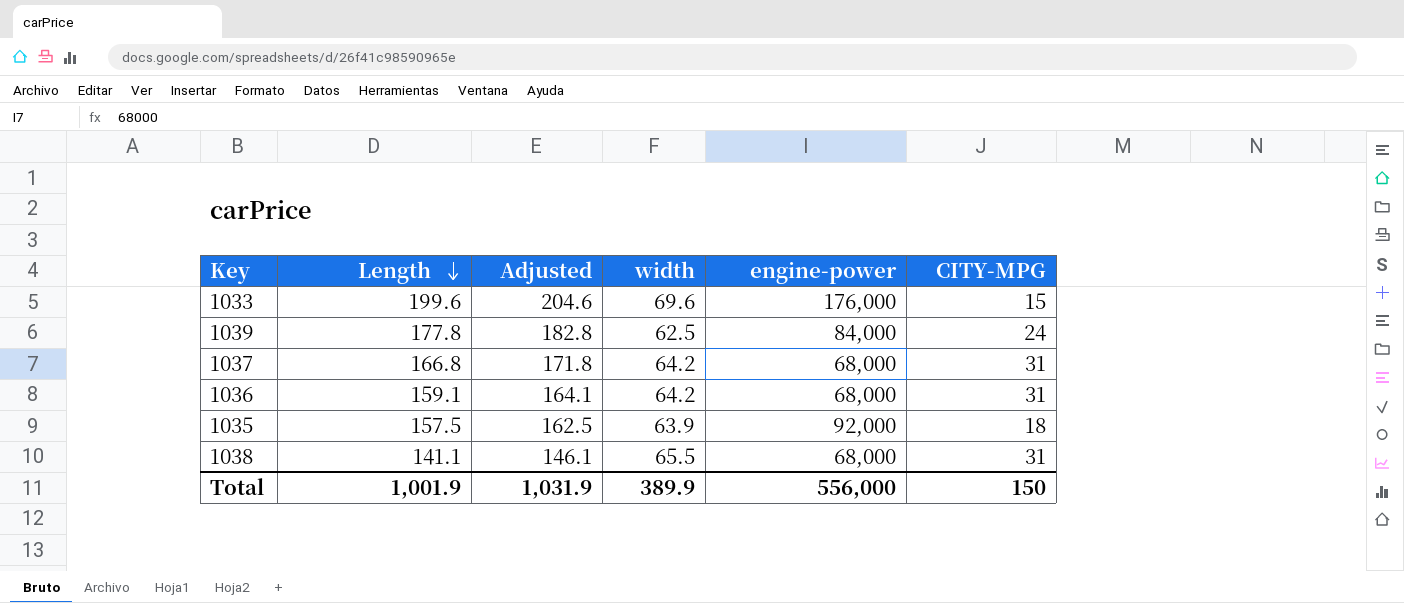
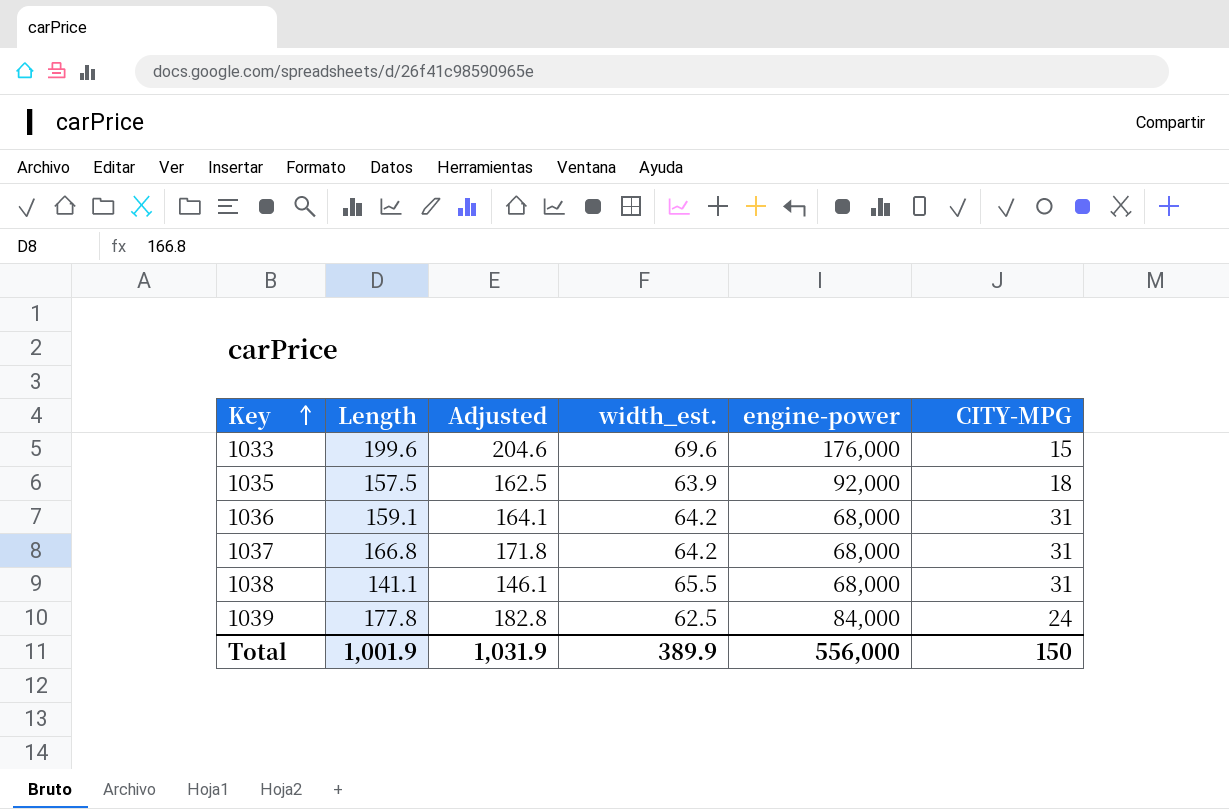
row order: Length descending -> Key ascending
column name: width -> width_est.

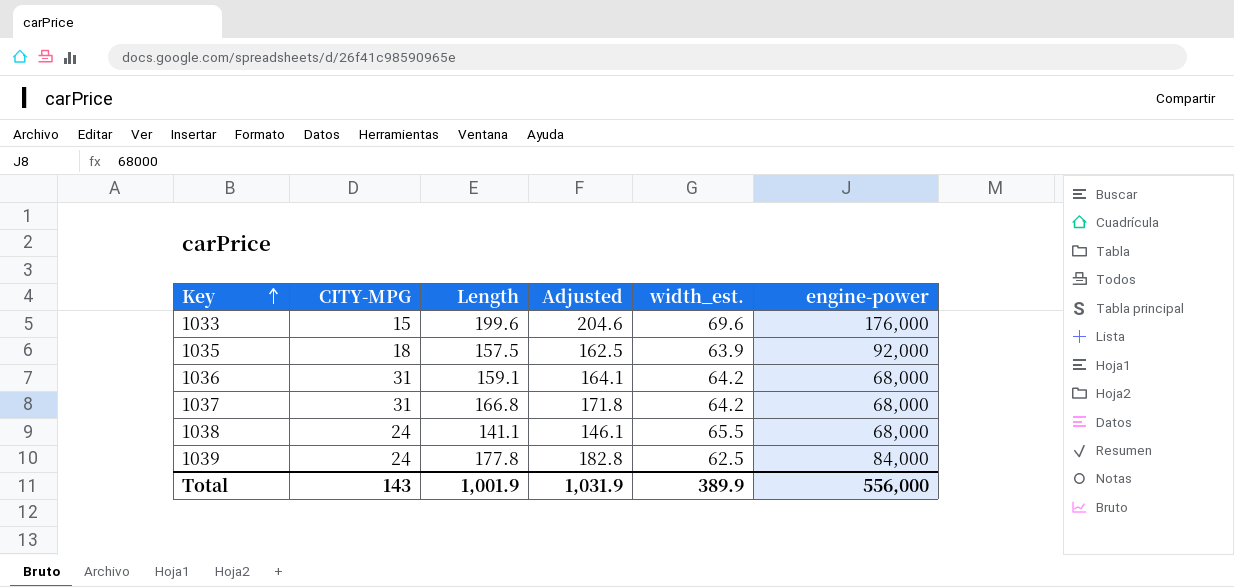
column CITY-MPG | position: 6 -> 2
1038 | CITY-MPG: 31 -> 24
Total | CITY-MPG: 150 -> 143

